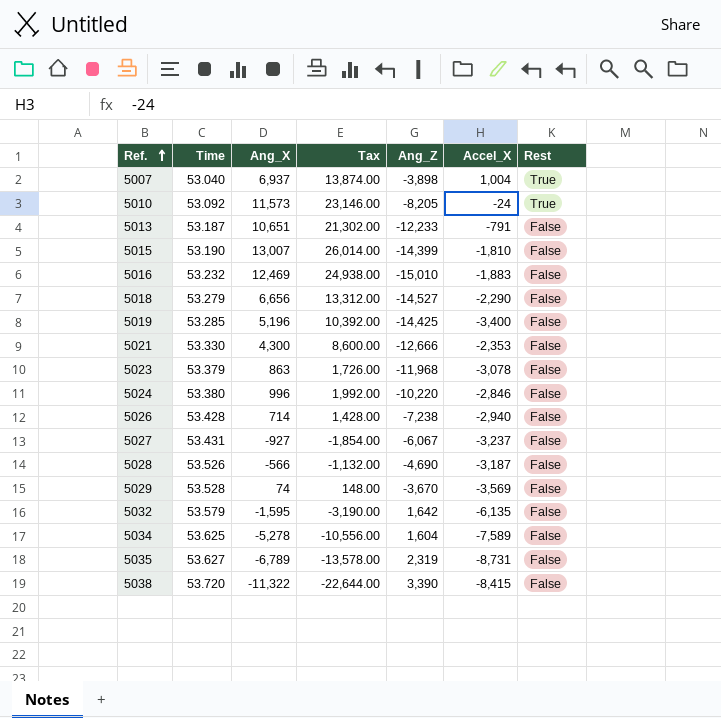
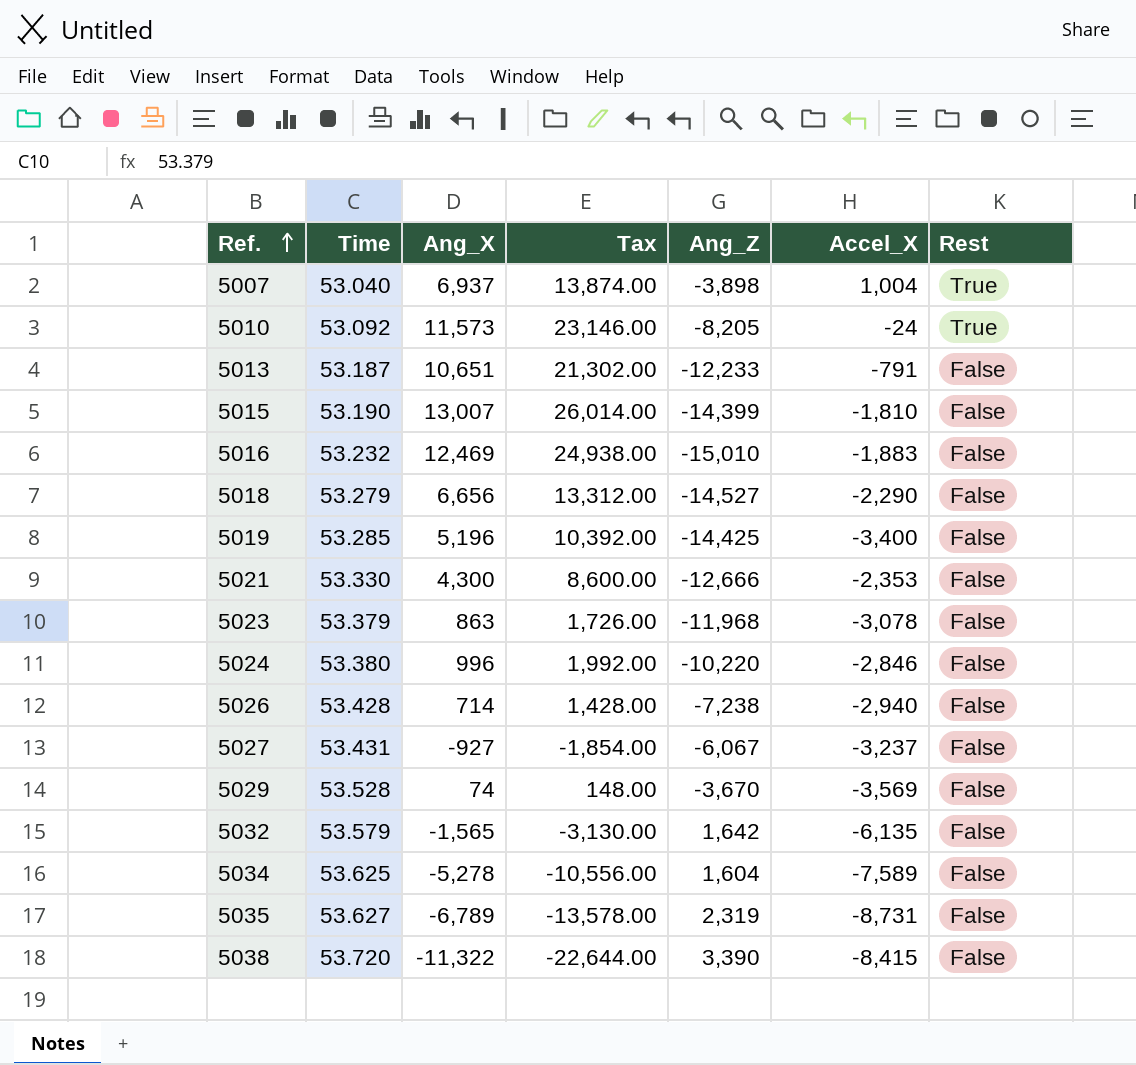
row 5028: 53.526 | -566 | -1,132.00 | -4,690 | -3,187 | False -> none
5032 | Ang_X: -1,595 -> -1,565
5032 | Tax: -3,190.00 -> -3,130.00

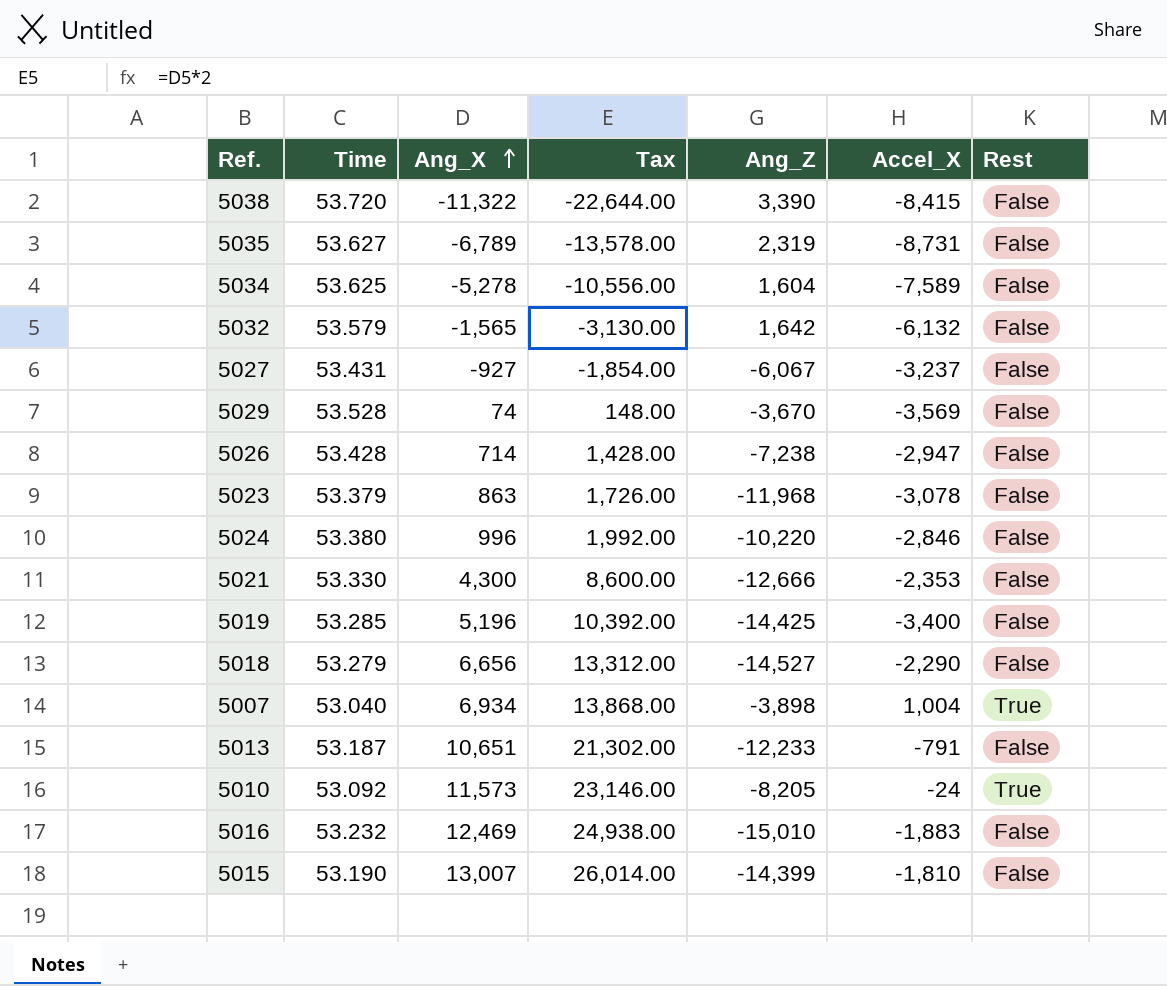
row order: Ref. ascending -> Ang_X ascending
5032 | Accel_X: -6,135 -> -6,132
5026 | Accel_X: -2,940 -> -2,947
5007 | Ang_X: 6,937 -> 6,934
5007 | Tax: 13,874.00 -> 13,868.00

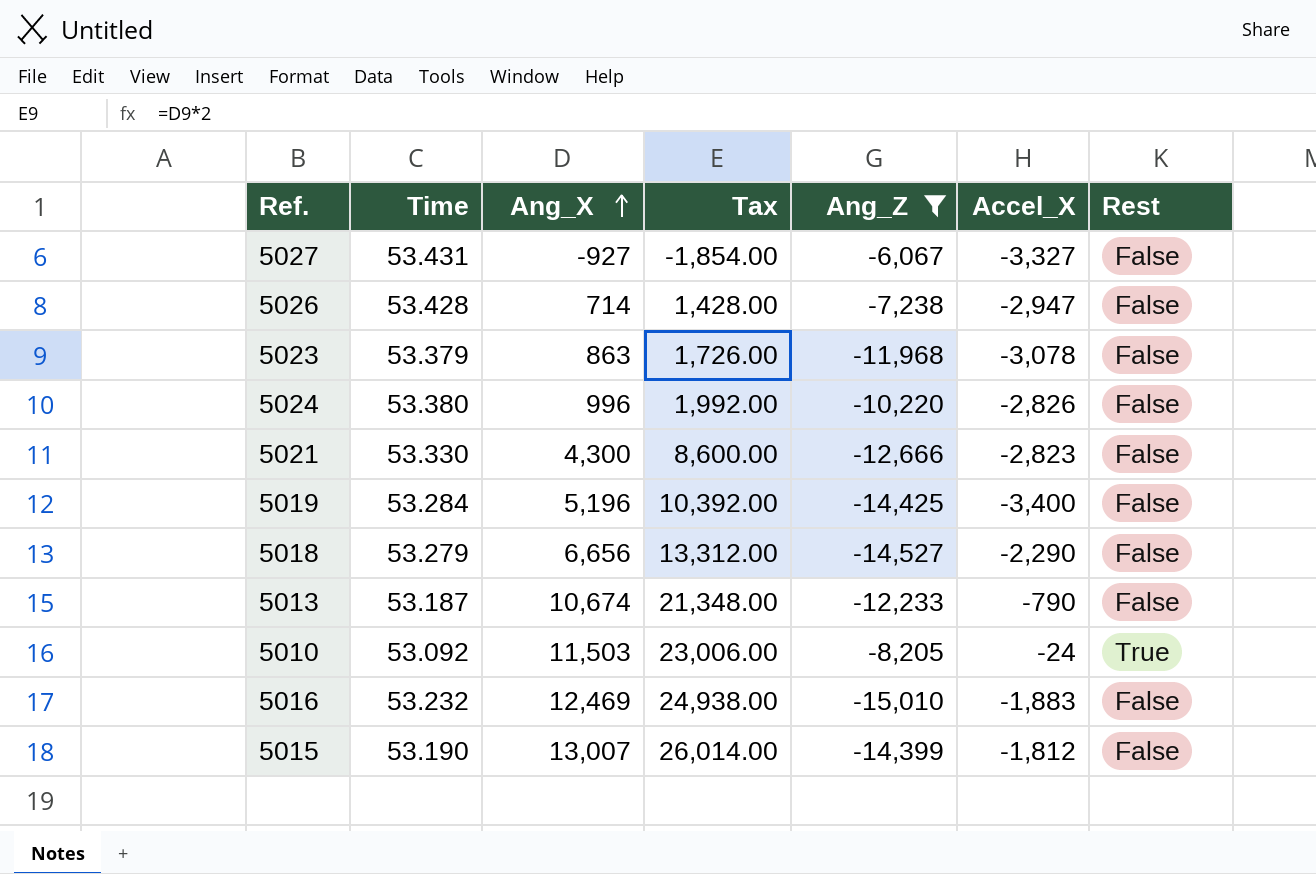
filter: none -> Ang_Z <= -6,067
5027 | Accel_X: -3,237 -> -3,327
5024 | Accel_X: -2,846 -> -2,826
5021 | Accel_X: -2,353 -> -2,823
5019 | Time: 53.285 -> 53.284
5013 | Ang_X: 10,651 -> 10,674
5013 | Tax: 21,302.00 -> 21,348.00
5013 | Accel_X: -791 -> -790
5010 | Ang_X: 11,573 -> 11,503
5010 | Tax: 23,146.00 -> 23,006.00
5015 | Accel_X: -1,810 -> -1,812

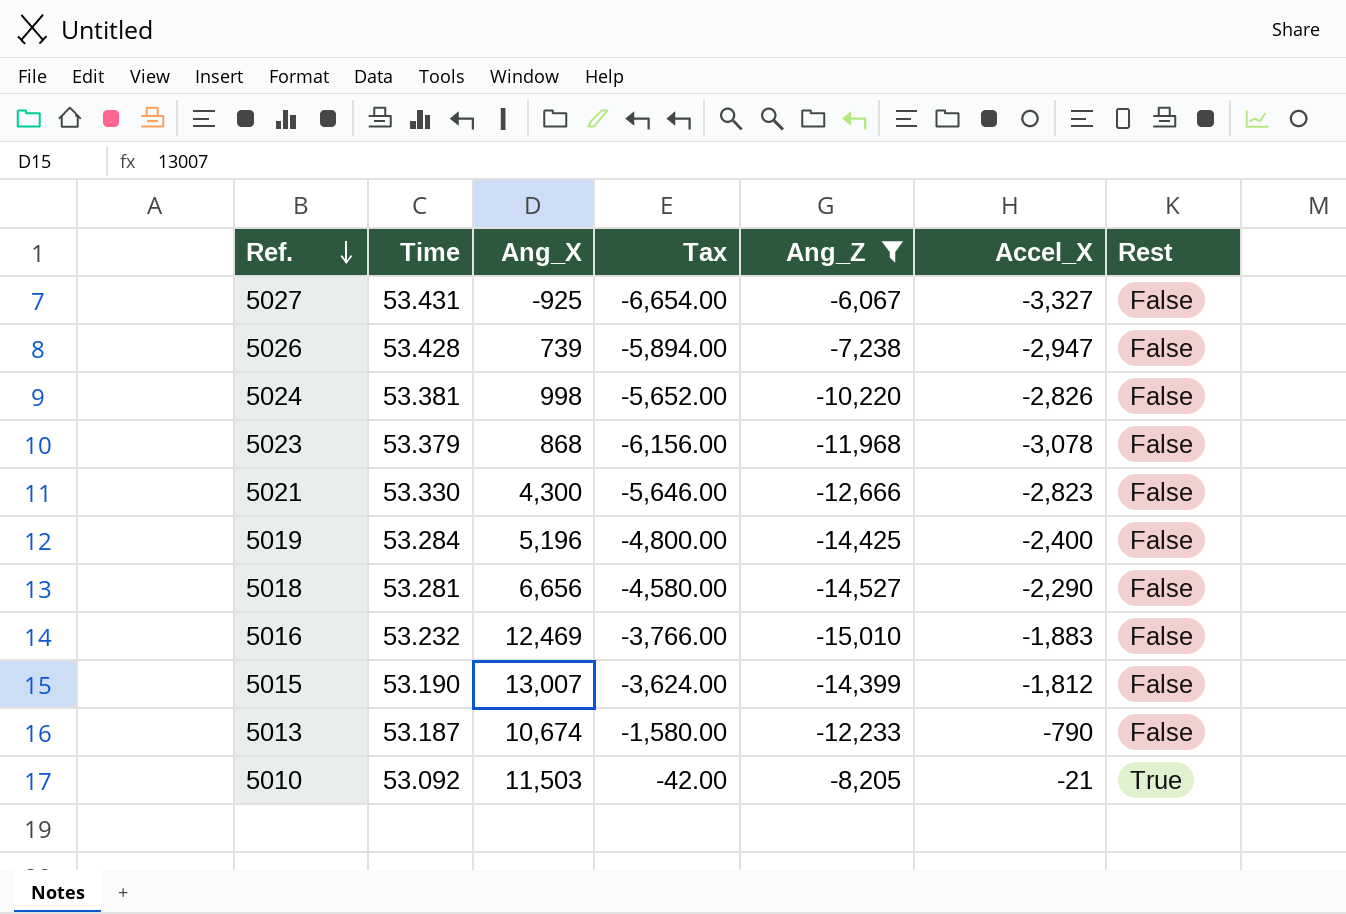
row order: Ang_X ascending -> Ref. descending
column Tax | formula: [Ang_X] * 2 -> [Accel_X] * 2
5027 | Ang_X: -927 -> -925
5026 | Ang_X: 714 -> 739
5024 | Time: 53.380 -> 53.381
5024 | Ang_X: 996 -> 998
5023 | Ang_X: 863 -> 868
5019 | Accel_X: -3,400 -> -2,400
5018 | Time: 53.279 -> 53.281
5010 | Accel_X: -24 -> -21

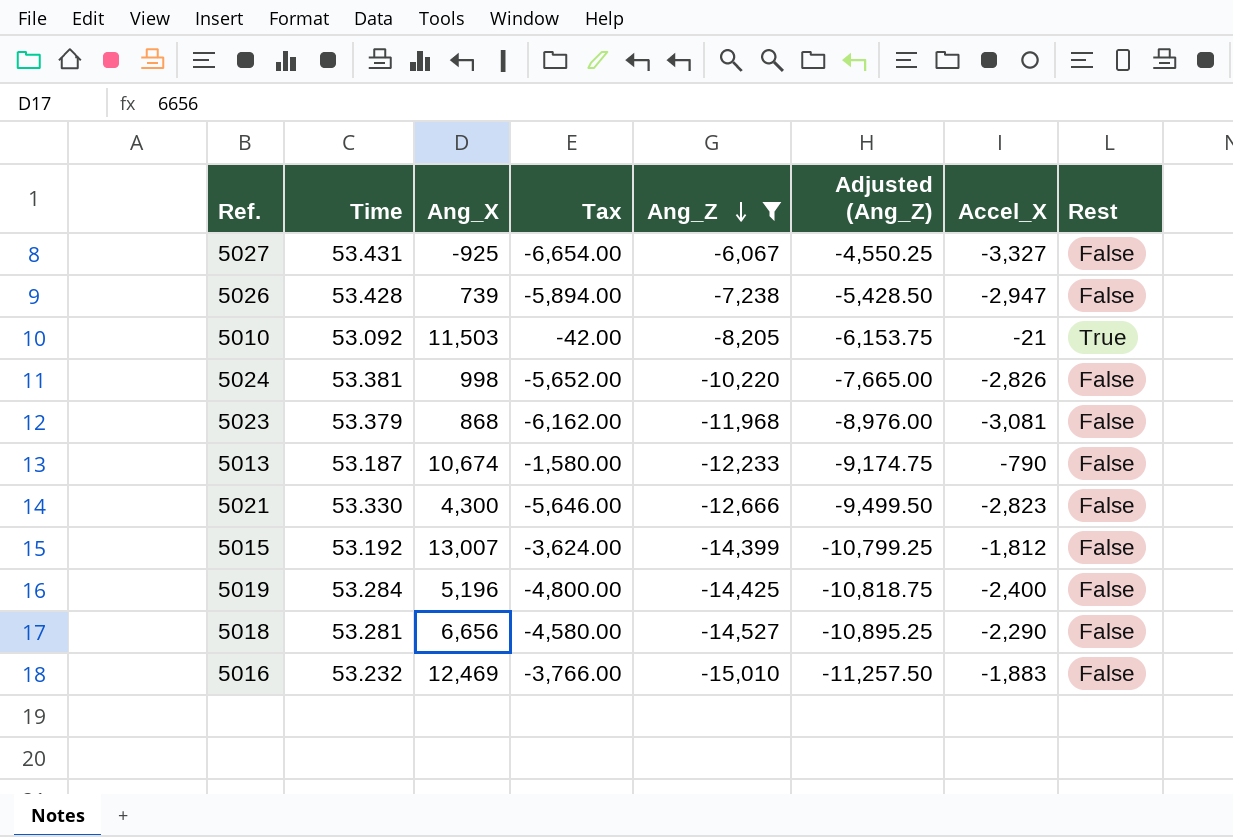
row order: Ref. descending -> Ang_Z descending
column Adjusted (Ang_Z) | formula: none -> [Ang_Z] * 0.75
5023 | Tax: -6,156.00 -> -6,162.00
5023 | Accel_X: -3,078 -> -3,081
5015 | Time: 53.190 -> 53.192

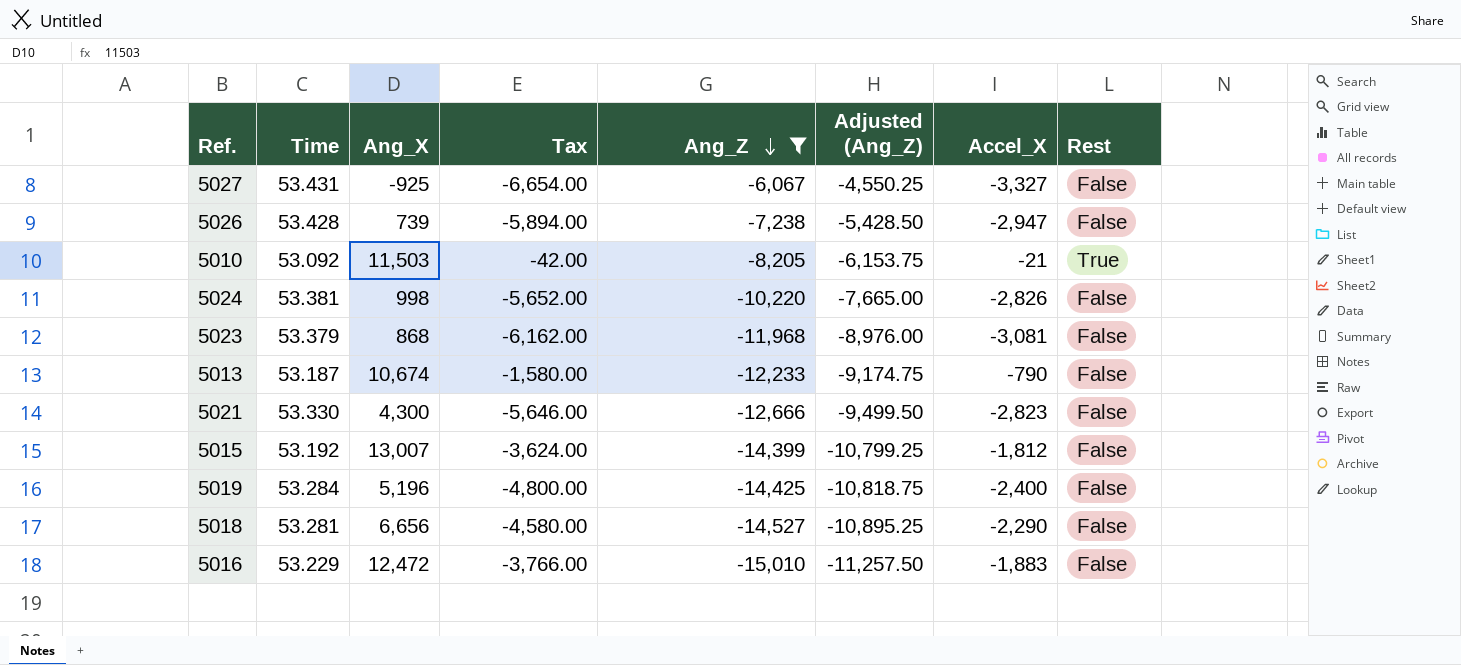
5016 | Time: 53.232 -> 53.229
5016 | Ang_X: 12,469 -> 12,472

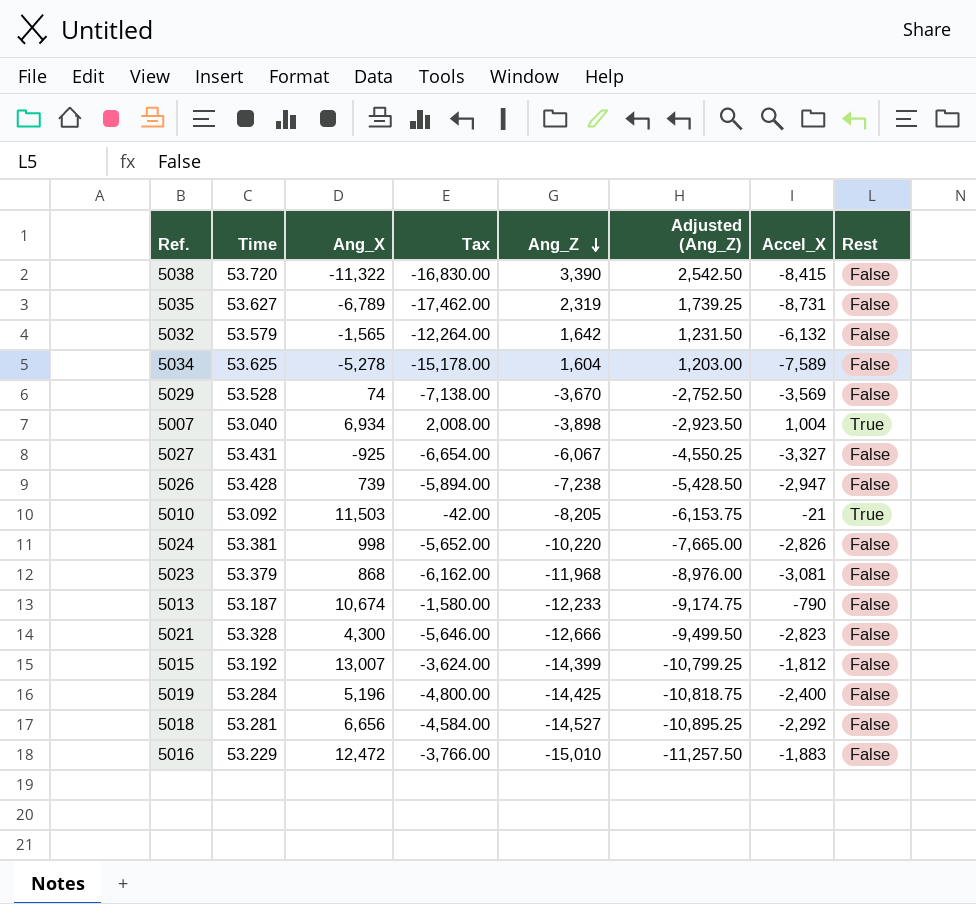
filter: Ang_Z <= -6,067 -> none
5021 | Time: 53.330 -> 53.328
5018 | Tax: -4,580.00 -> -4,584.00
5018 | Accel_X: -2,290 -> -2,292

